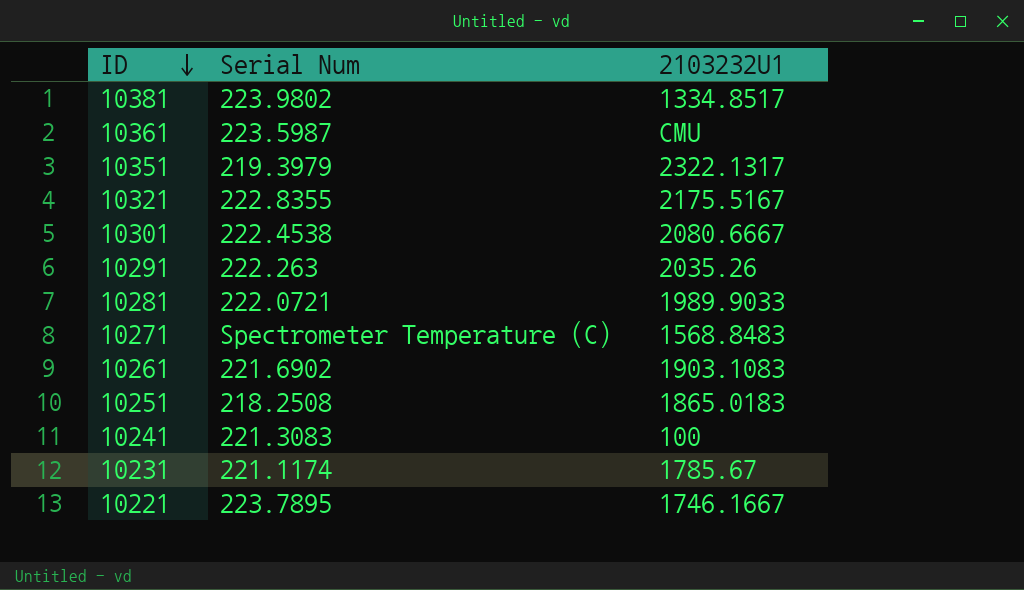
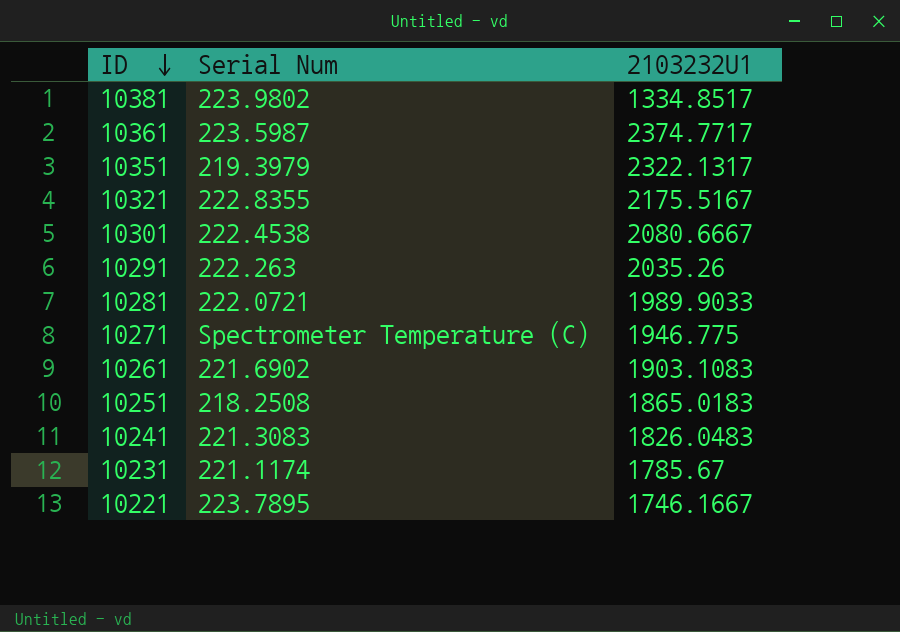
10361 | 2103232U1: CMU -> 2374.7717
10271 | 2103232U1: 1568.8483 -> 1946.775
10241 | 2103232U1: 100 -> 1826.0483

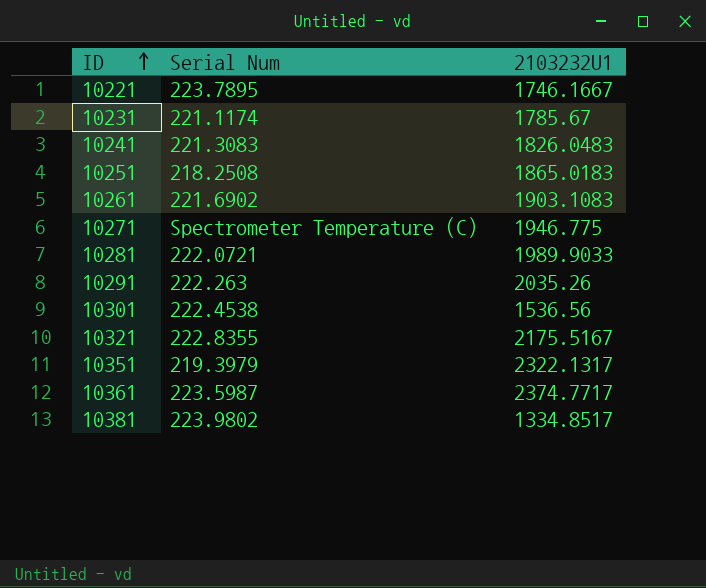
row order: ID descending -> ID ascending
10301 | 2103232U1: 2080.6667 -> 1536.56

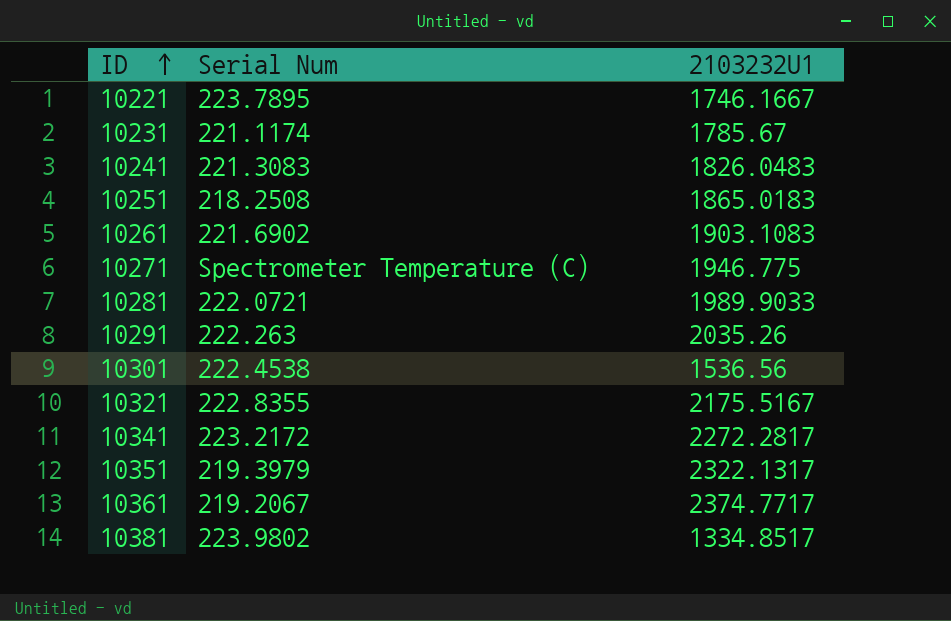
row 10341: none -> 223.2172 | 2272.2817
10361 | Serial Num: 223.5987 -> 219.2067

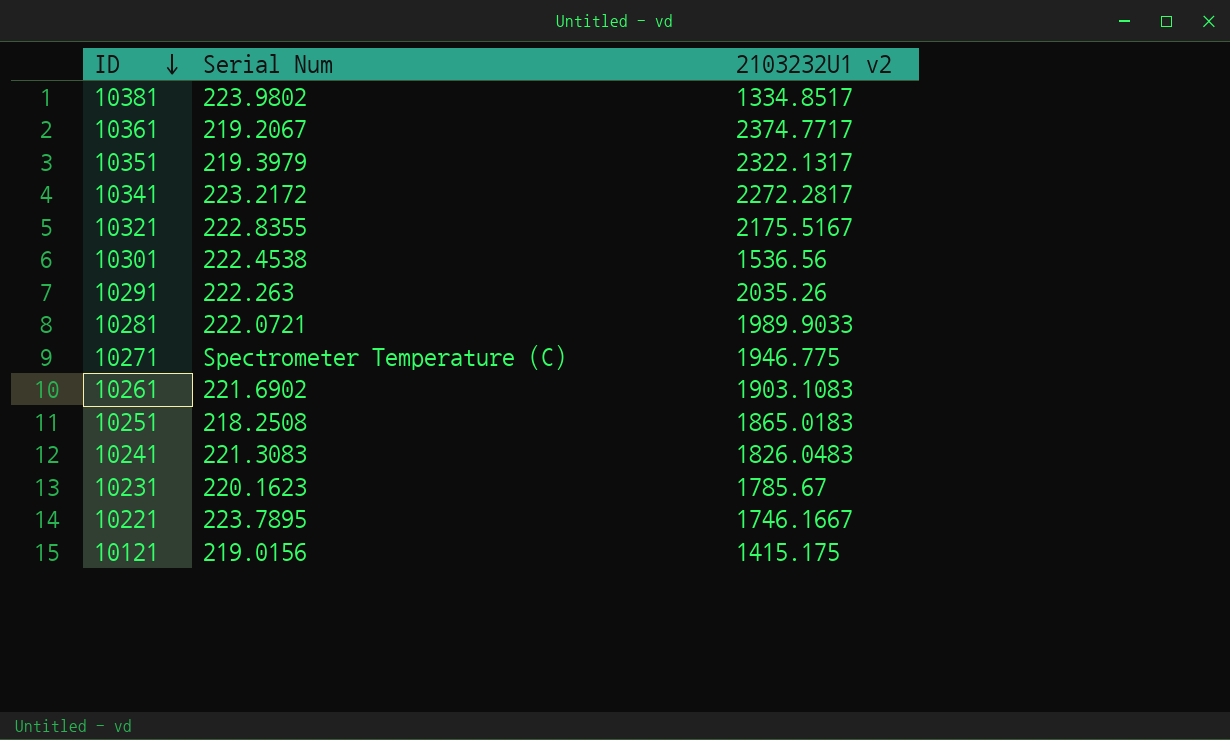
row order: ID ascending -> ID descending
column name: 2103232U1 -> 2103232U1 v2
10231 | Serial Num: 221.1174 -> 220.1623
row 10121: none -> 219.0156 | 1415.175

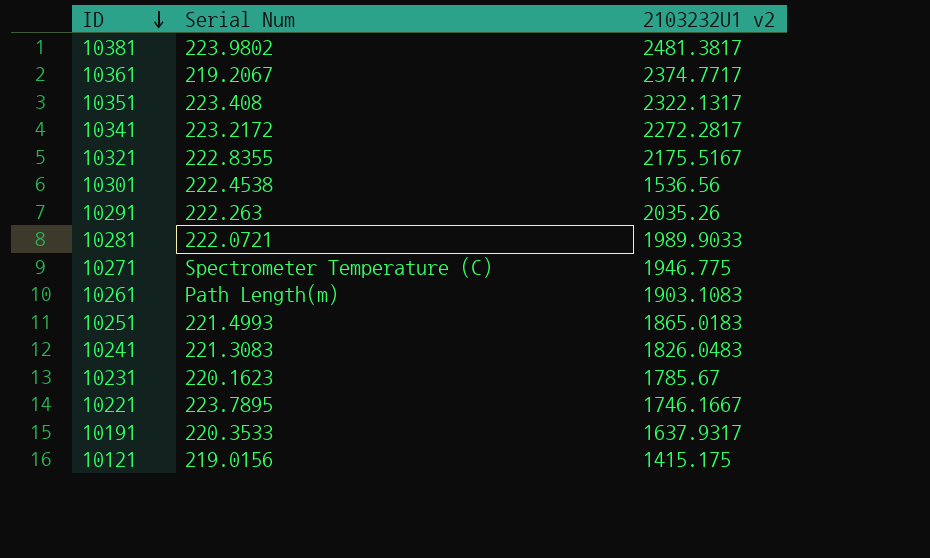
10381 | 2103232U1 v2: 1334.8517 -> 2481.3817
10351 | Serial Num: 219.3979 -> 223.408
10261 | Serial Num: 221.6902 -> Path Length(m)
10251 | Serial Num: 218.2508 -> 221.4993
row 10191: none -> 220.3533 | 1637.9317

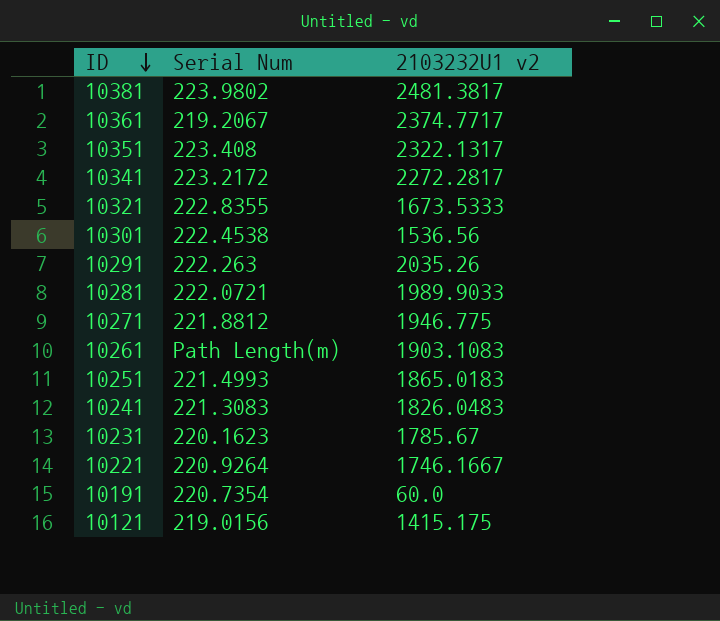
10321 | 2103232U1 v2: 2175.5167 -> 1673.5333
10271 | Serial Num: Spectrometer Temperature (C) -> 221.8812
10221 | Serial Num: 223.7895 -> 220.9264
10191 | Serial Num: 220.3533 -> 220.7354
10191 | 2103232U1 v2: 1637.9317 -> 60.0

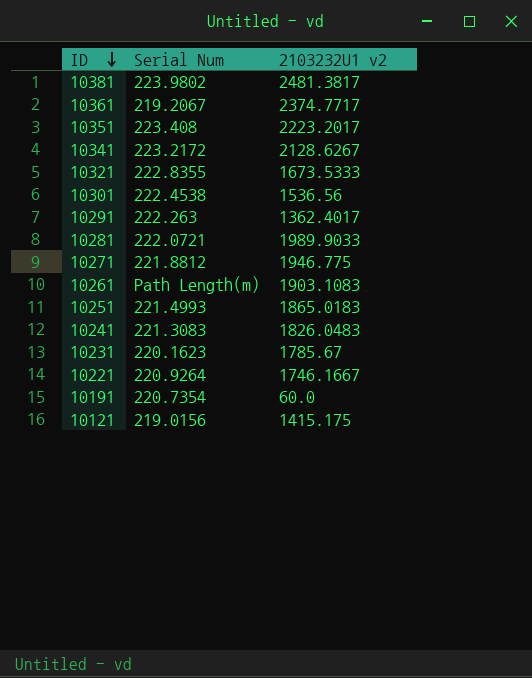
10351 | 2103232U1 v2: 2322.1317 -> 2223.2017
10341 | 2103232U1 v2: 2272.2817 -> 2128.6267
10291 | 2103232U1 v2: 2035.26 -> 1362.4017

